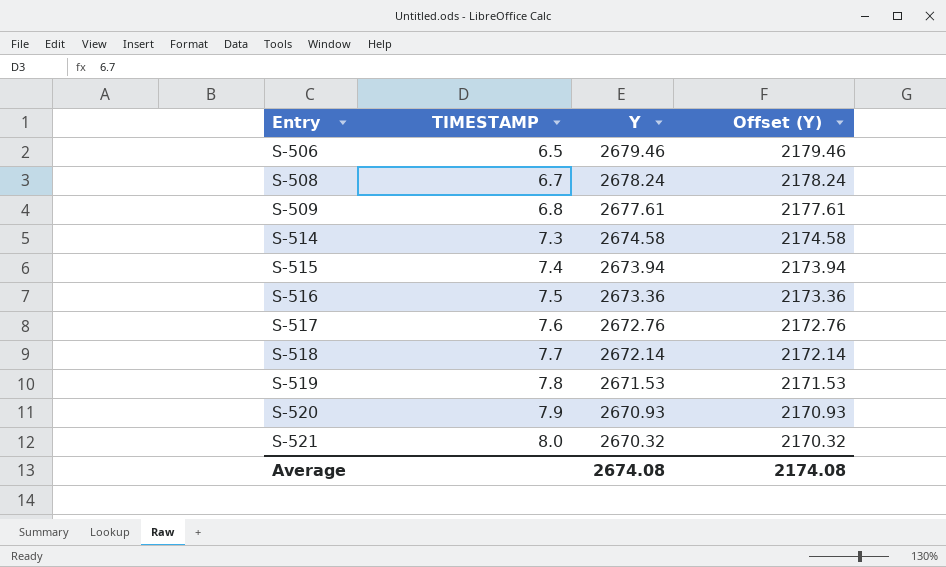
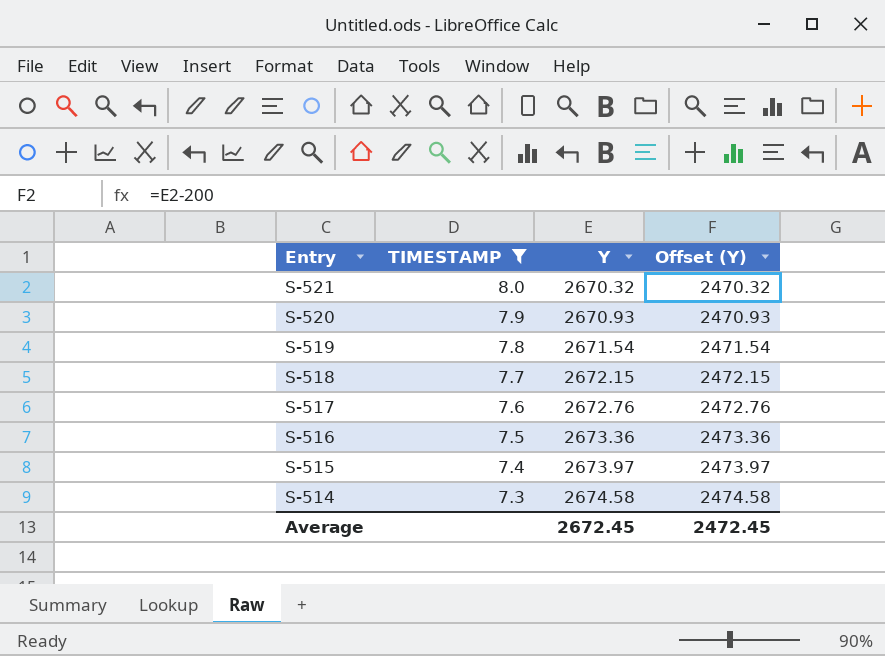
filter: none -> TIMESTAMP >= 7.3
row order: Entry ascending -> Entry descending
column Offset (Y) | formula: [Y] - 500 -> [Y] - 200
S-519 | Y: 2671.53 -> 2671.54
S-518 | Y: 2672.14 -> 2672.15
S-515 | Y: 2673.94 -> 2673.97
Average | Y: 2674.08 -> 2672.45
Average | Offset (Y): 2174.08 -> 2472.45

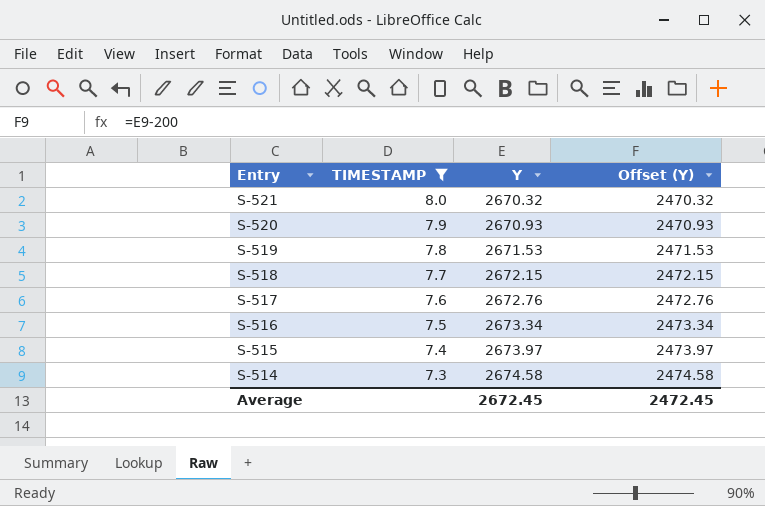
S-519 | Y: 2671.54 -> 2671.53
S-519 | Offset (Y): 2471.54 -> 2471.53
S-516 | Y: 2673.36 -> 2673.34
S-516 | Offset (Y): 2473.36 -> 2473.34

